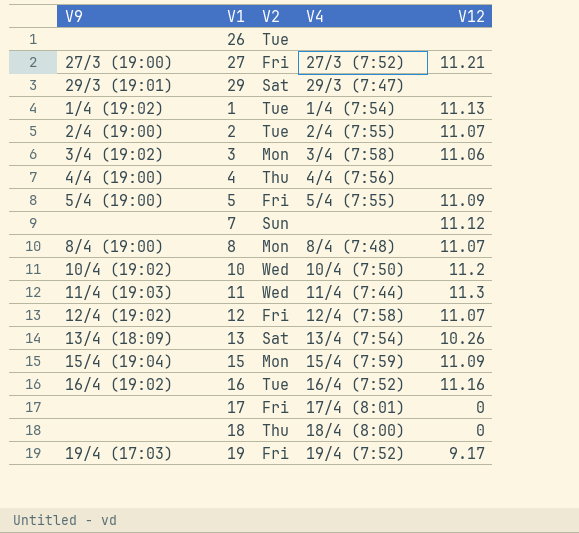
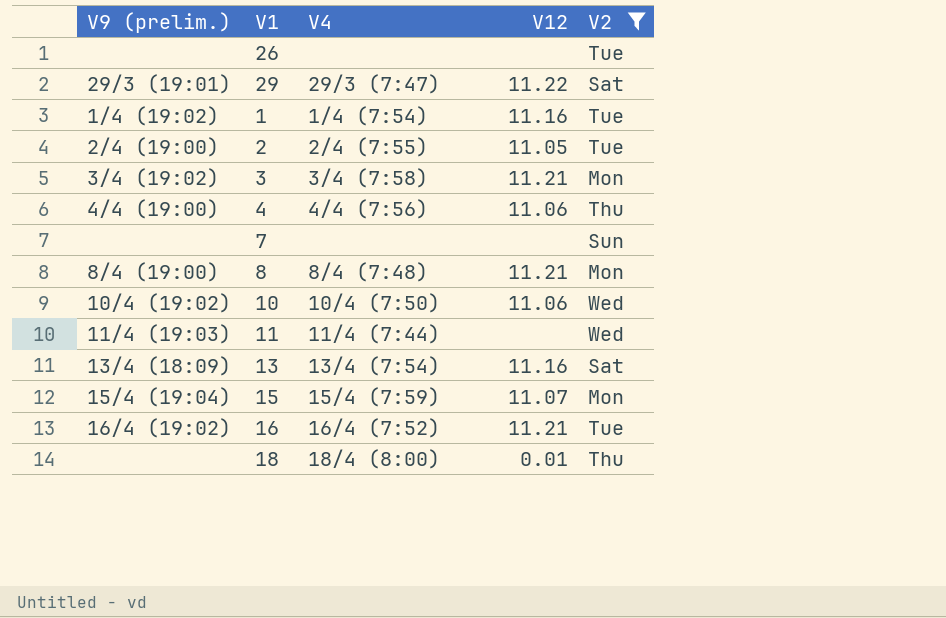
filter: none -> V2 != Fri
column name: V9 -> V9 (prelim.)
column V2 | position: 3 -> 5
29 | V12: none -> 11.22
1 | V12: 11.13 -> 11.16
2 | V12: 11.07 -> 11.05
3 | V12: 11.06 -> 11.21
4 | V12: none -> 11.06
7 | V12: 11.12 -> none
8 | V12: 11.07 -> 11.21
10 | V12: 11.2 -> 11.06
11 | V12: 11.3 -> none
13 | V12: 10.26 -> 11.16
15 | V12: 11.09 -> 11.07
16 | V12: 11.16 -> 11.21
18 | V12: 0 -> 0.01

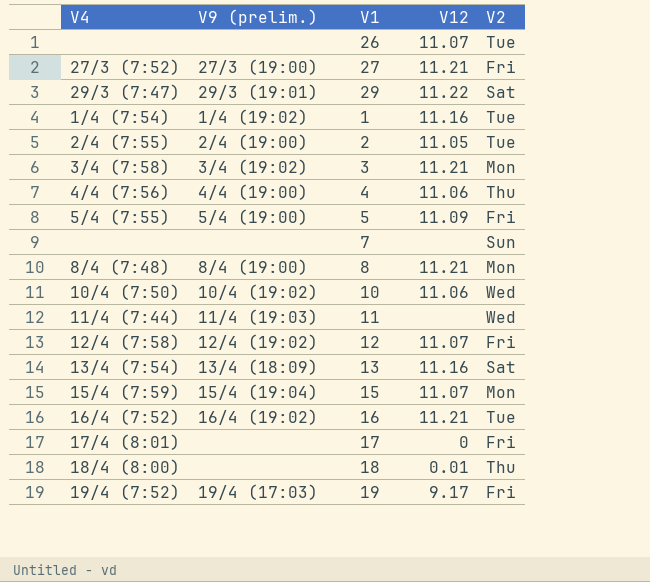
filter: V2 != Fri -> none
column V4 | position: 3 -> 1
26 | V12: none -> 11.07

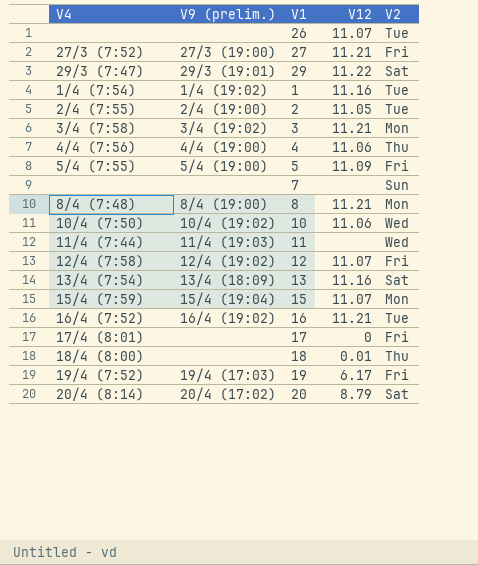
19 | V12: 9.17 -> 6.17
row 20: none -> 20/4 (8:14) | 20/4 (17:02) | 8.79 | Sat

